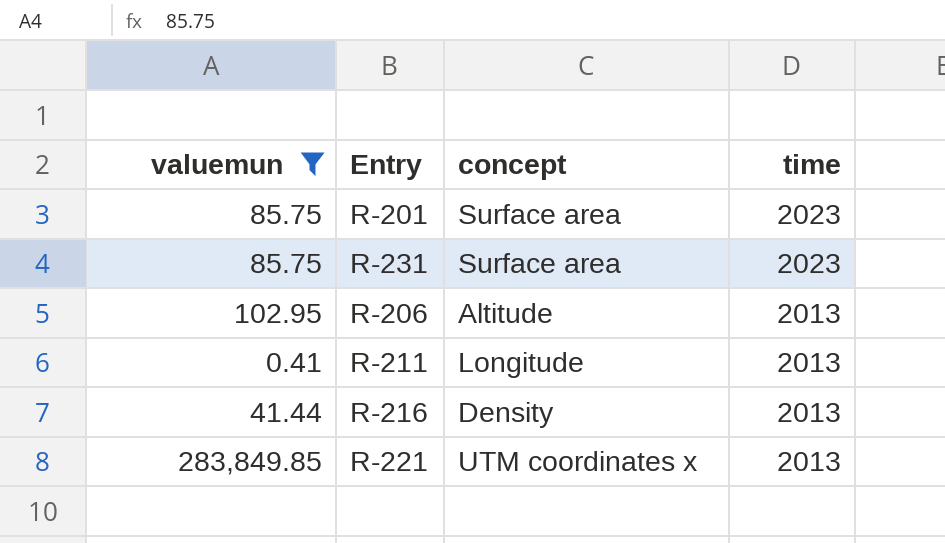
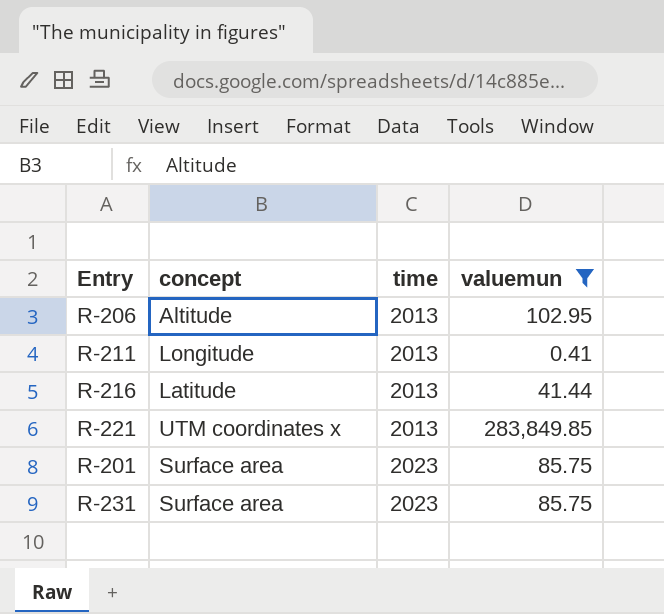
row order: time descending -> time ascending
column valuemun | position: 1 -> 4
R-216 | concept: Density -> Latitude

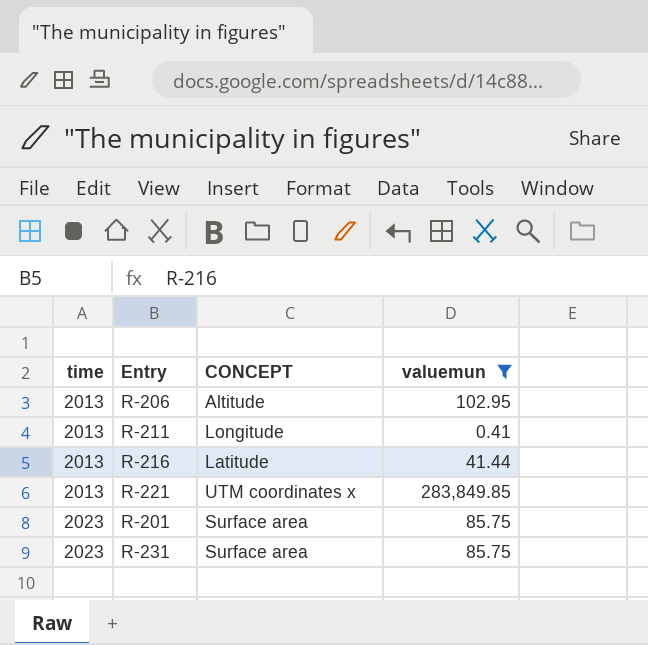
column time | position: 3 -> 1
column name: concept -> CONCEPT

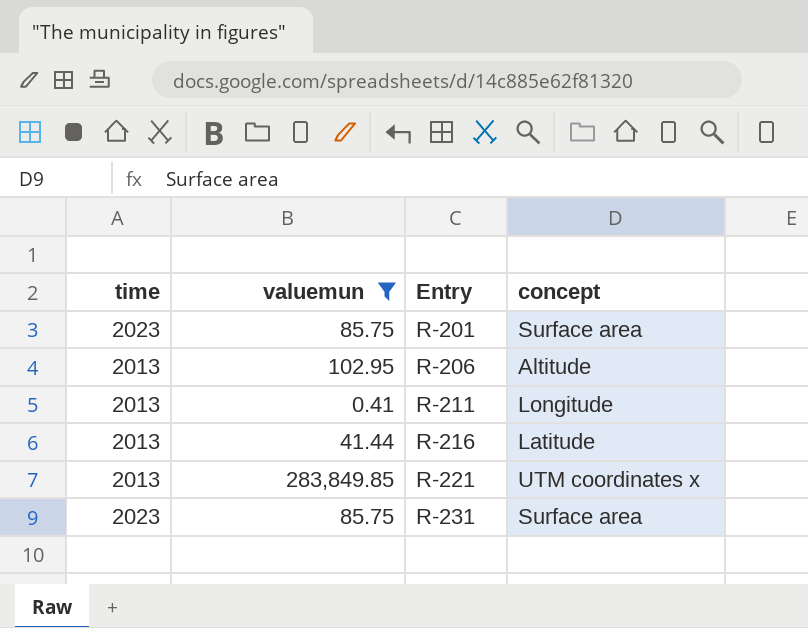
row order: time ascending -> Entry ascending
column valuemun | position: 4 -> 2
column name: CONCEPT -> concept

